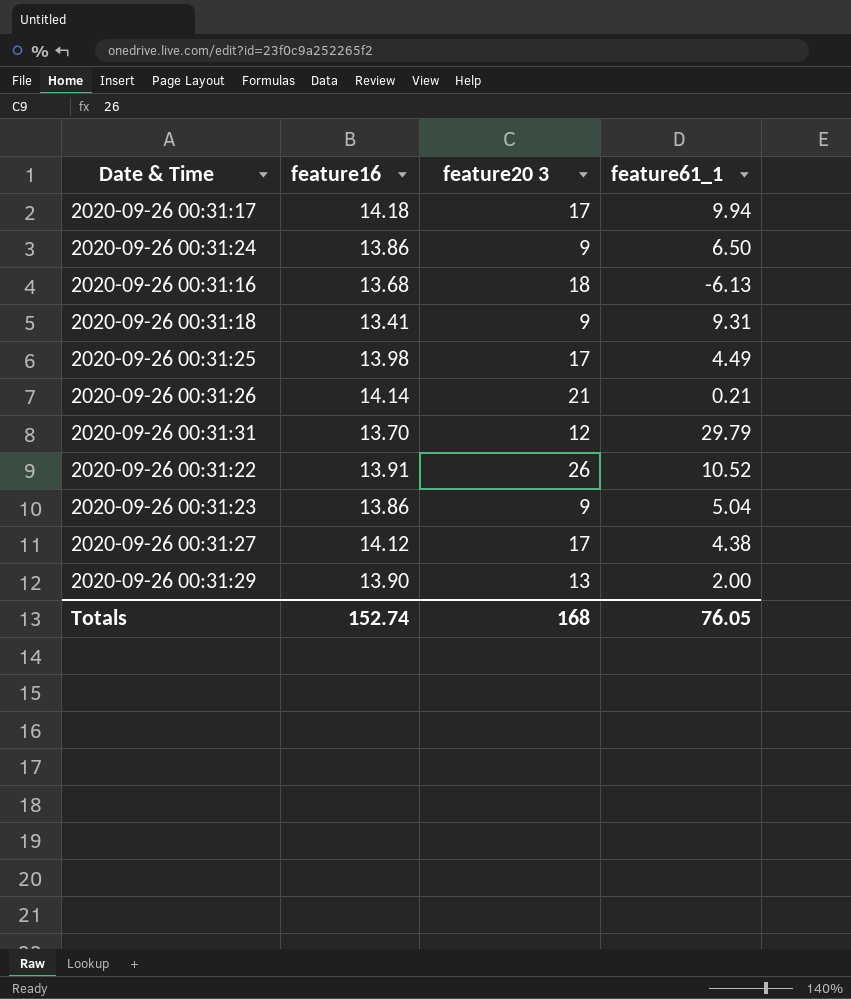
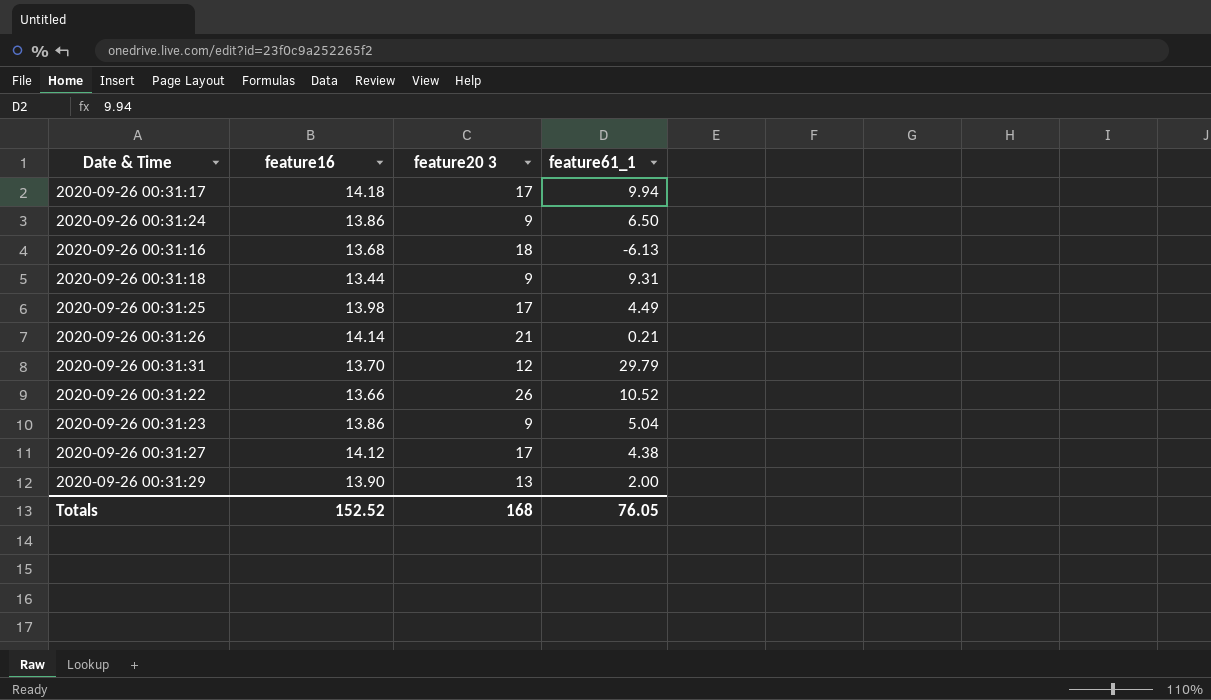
2020-09-26 00:31:18 | feature16: 13.41 -> 13.44
2020-09-26 00:31:22 | feature16: 13.91 -> 13.66
Totals | feature16: 152.74 -> 152.52

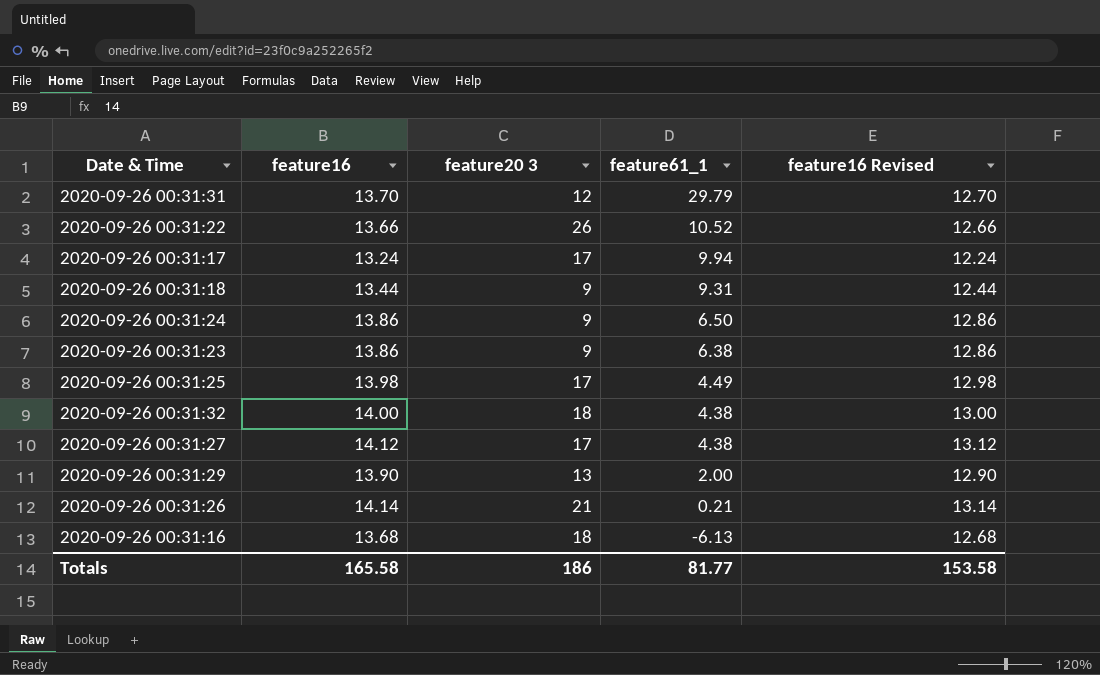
row order: none -> feature61_1 descending
column feature16 Revised | formula: none -> [feature16] - 1
2020-09-26 00:31:17 | feature16: 14.18 -> 13.24
2020-09-26 00:31:23 | feature61_1: 5.04 -> 6.38
row 2020-09-26 00:31:32: none -> 14.00 | 18 | 4.38 | 13.00
Totals | feature16: 152.52 -> 165.58
Totals | feature20 3: 168 -> 186
Totals | feature61_1: 76.05 -> 81.77

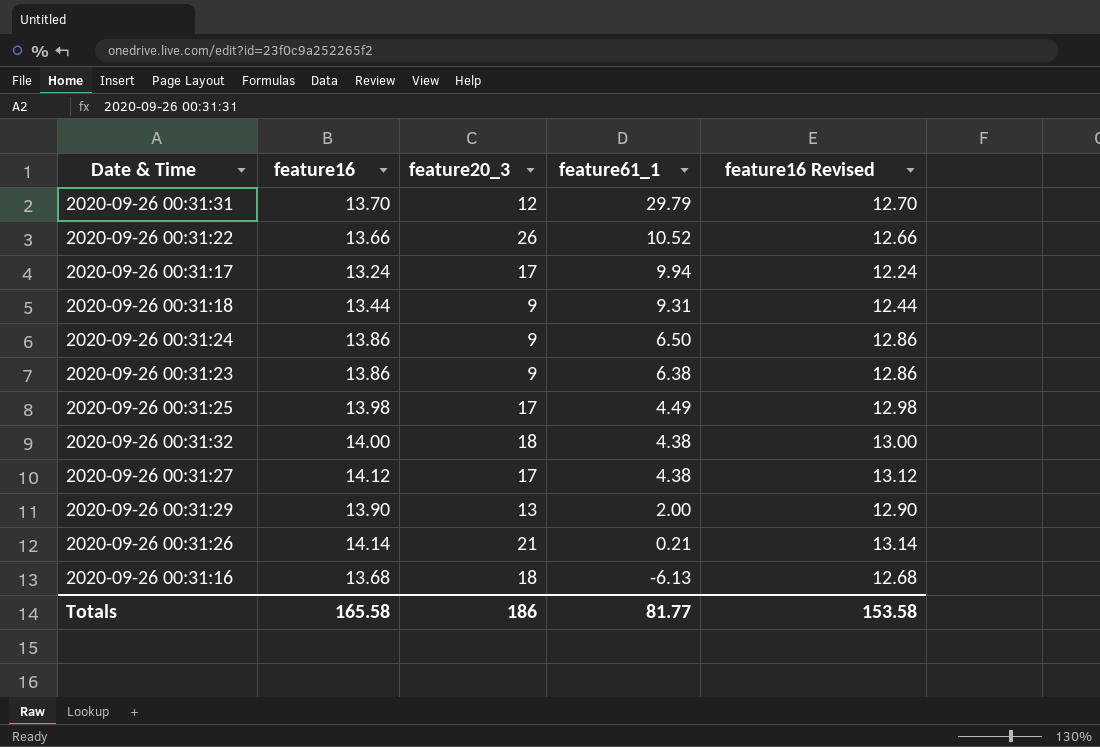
column name: feature20 3 -> feature20_3

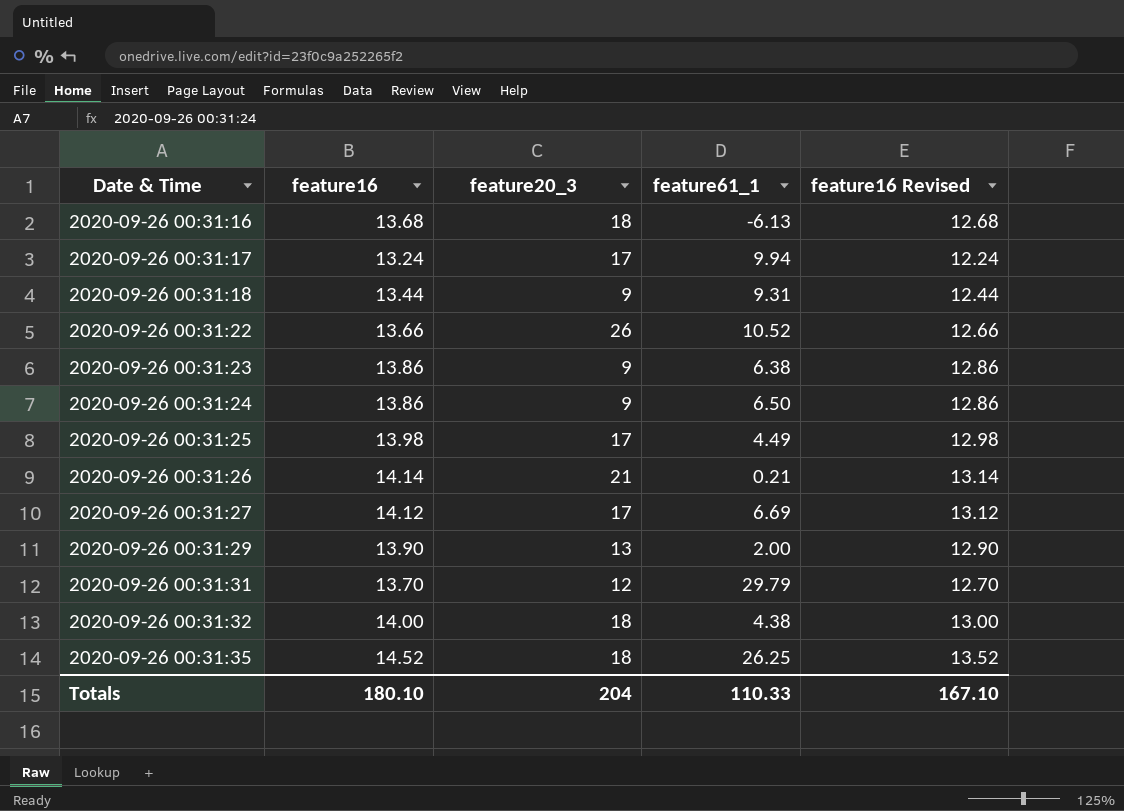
row order: feature61_1 descending -> Date & Time ascending
2020-09-26 00:31:27 | feature61_1: 4.38 -> 6.69
row 2020-09-26 00:31:35: none -> 14.52 | 18 | 26.25 | 13.52
Totals | feature16: 165.58 -> 180.10
Totals | feature20_3: 186 -> 204
Totals | feature61_1: 81.77 -> 110.33
Totals | feature16 Revised: 153.58 -> 167.10

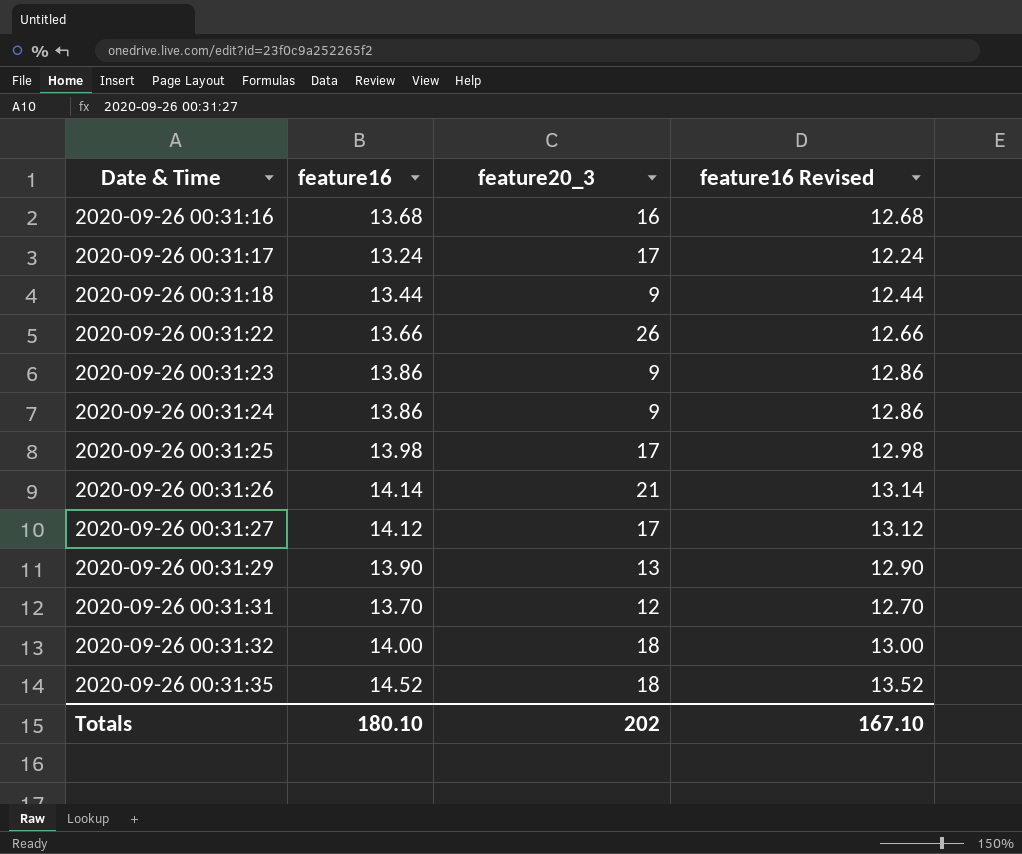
column feature61_1 | position: 4 -> none
2020-09-26 00:31:16 | feature20_3: 18 -> 16
Totals | feature20_3: 204 -> 202

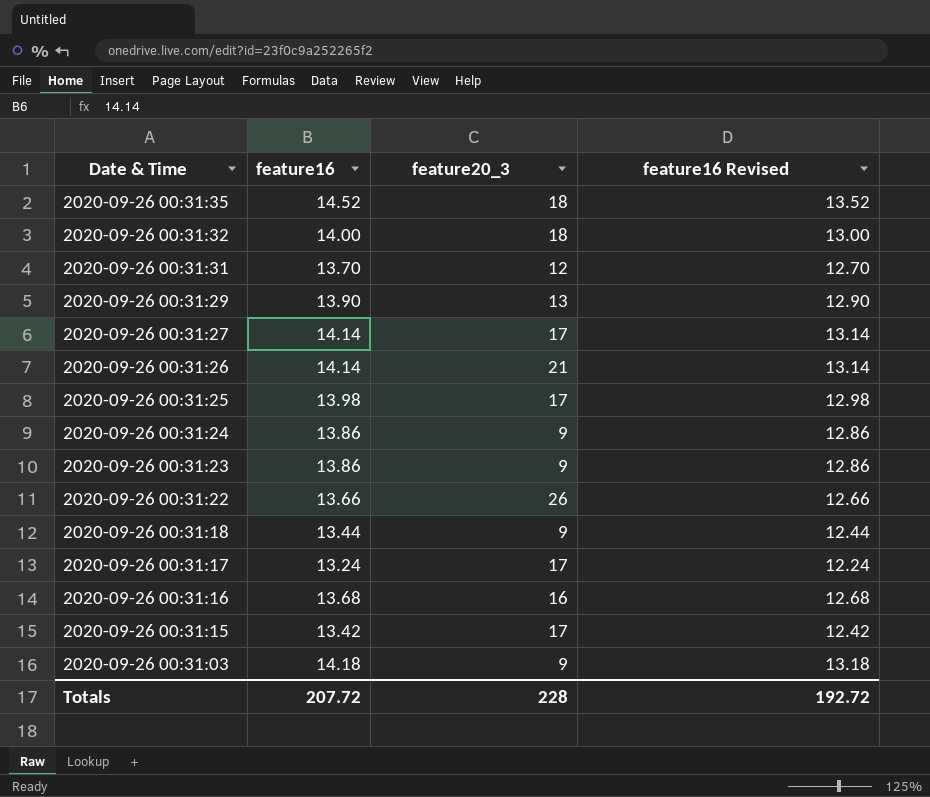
row order: Date & Time ascending -> Date & Time descending
2020-09-26 00:31:27 | feature16: 14.12 -> 14.14
2020-09-26 00:31:27 | feature16 Revised: 13.12 -> 13.14
row 2020-09-26 00:31:15: none -> 13.42 | 17 | 12.42
row 2020-09-26 00:31:03: none -> 14.18 | 9 | 13.18
Totals | feature16: 180.10 -> 207.72
Totals | feature20_3: 202 -> 228
Totals | feature16 Revised: 167.10 -> 192.72

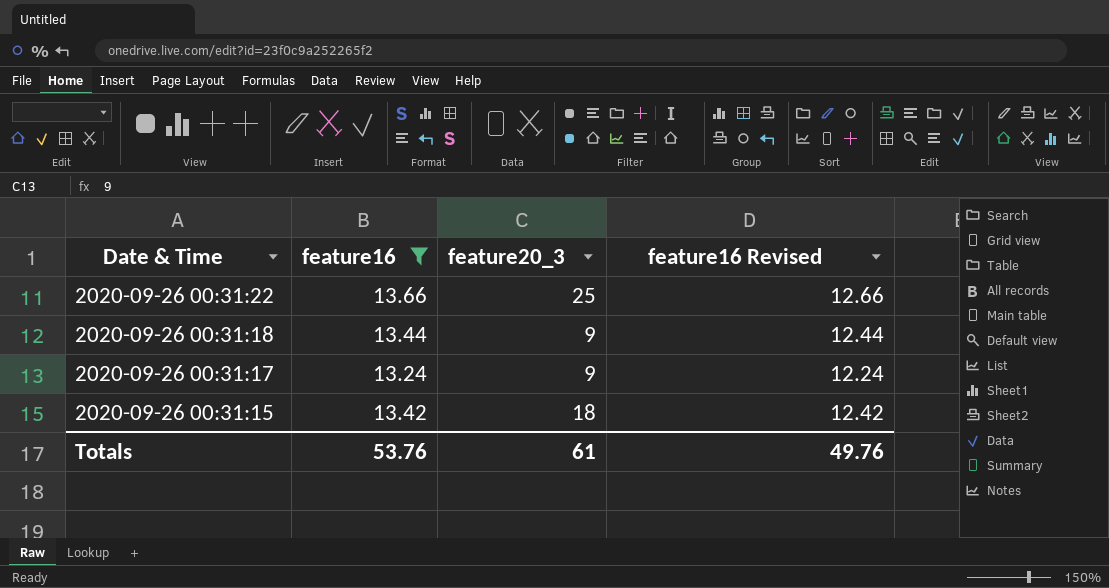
filter: none -> feature16 <= 13.66
2020-09-26 00:31:22 | feature20_3: 26 -> 25
2020-09-26 00:31:17 | feature20_3: 17 -> 9
2020-09-26 00:31:15 | feature20_3: 17 -> 18
Totals | feature16: 207.72 -> 53.76
Totals | feature20_3: 228 -> 61
Totals | feature16 Revised: 192.72 -> 49.76

